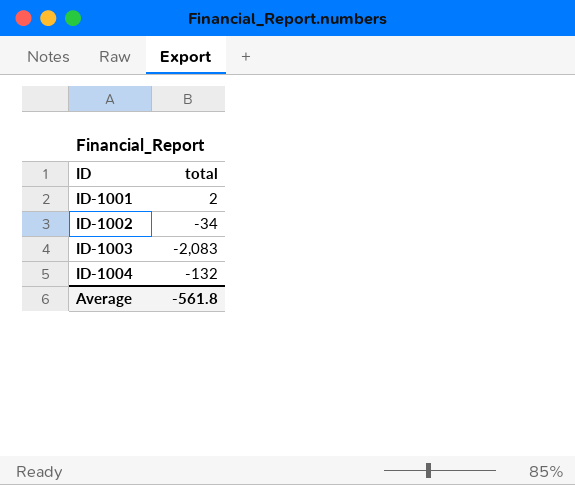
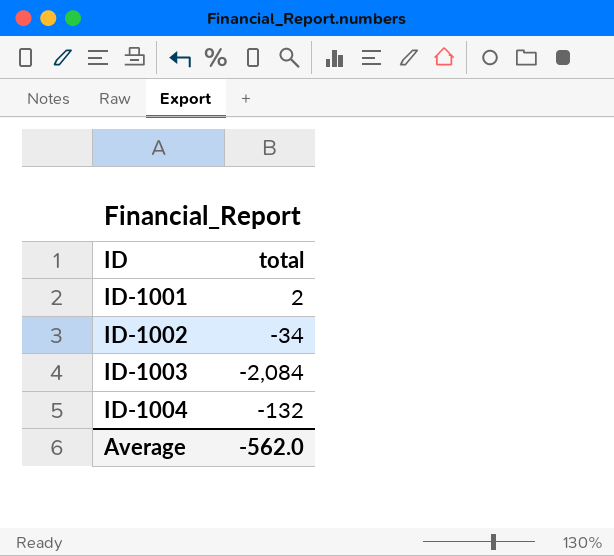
ID-1003 | total: -2,083 -> -2,084
Average | total: -561.8 -> -562.0

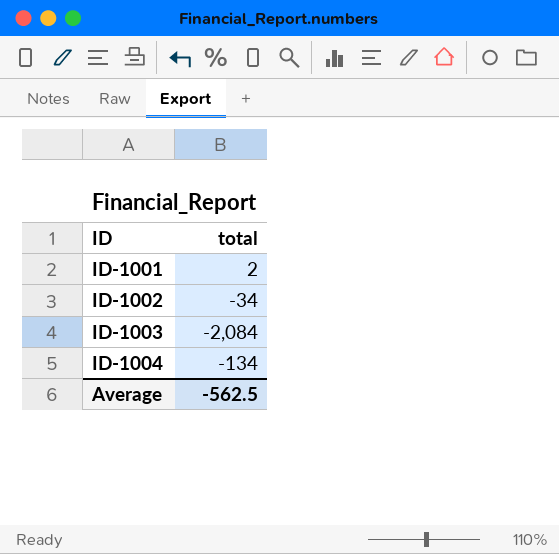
ID-1004 | total: -132 -> -134
Average | total: -562.0 -> -562.5

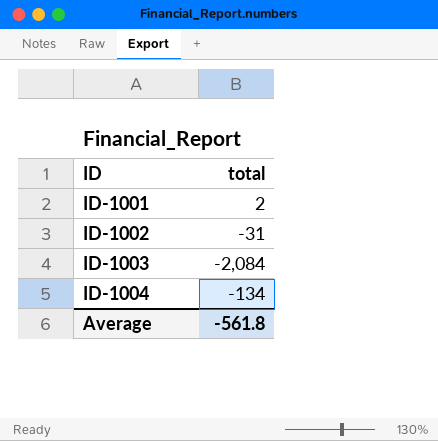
ID-1002 | total: -34 -> -31
Average | total: -562.5 -> -561.8

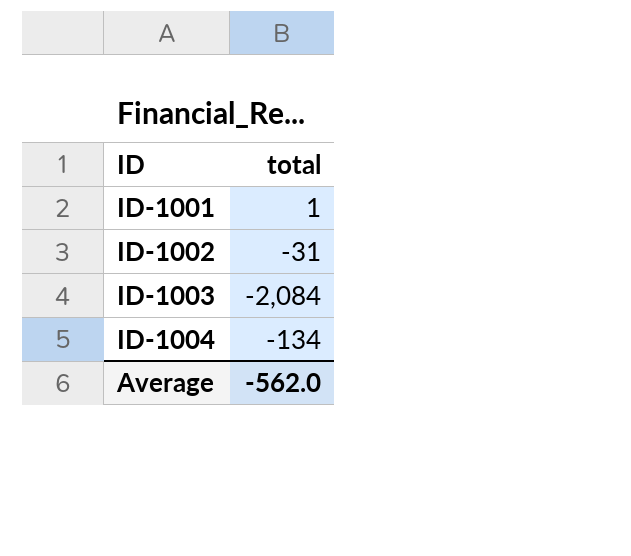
ID-1001 | total: 2 -> 1
Average | total: -561.8 -> -562.0

